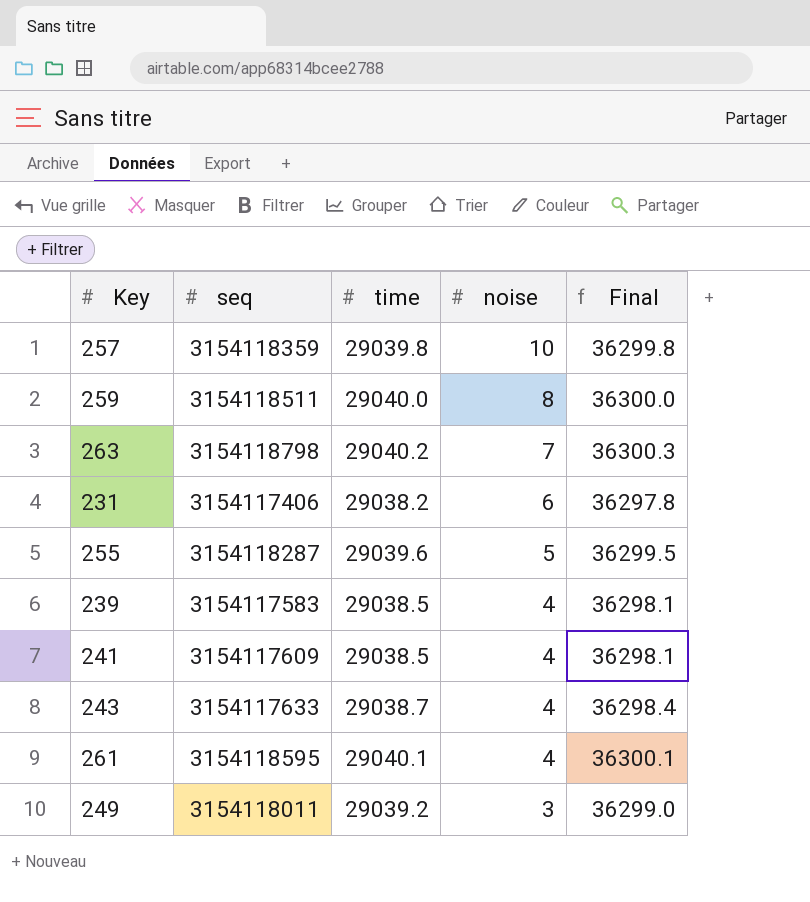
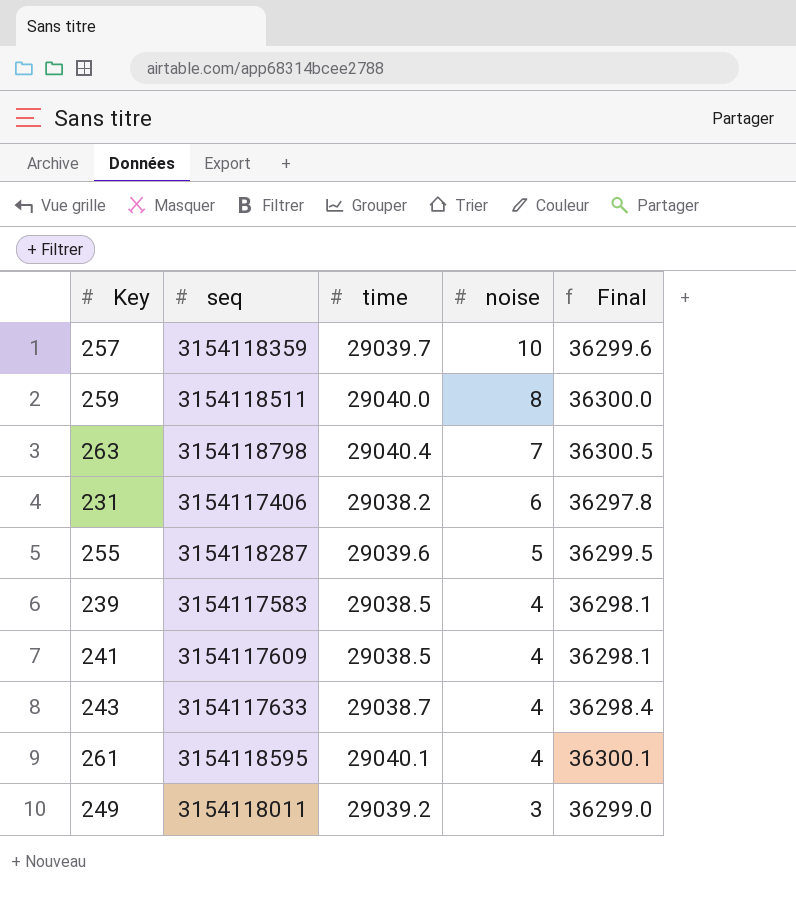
257 | time: 29039.8 -> 29039.7
257 | Final: 36299.8 -> 36299.6
263 | time: 29040.2 -> 29040.4
263 | Final: 36300.3 -> 36300.5

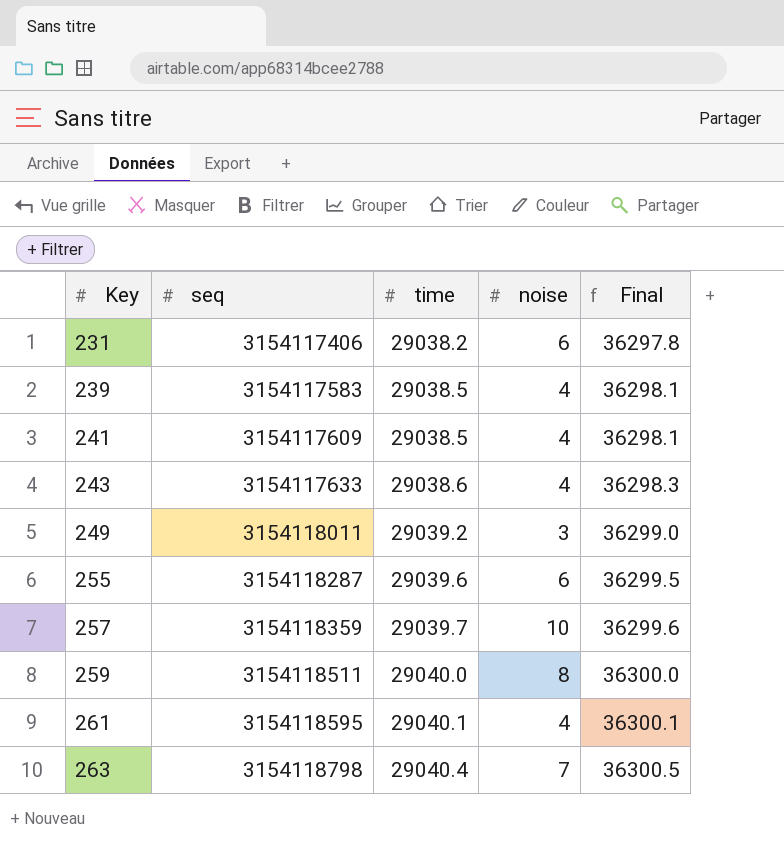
row order: noise descending -> Key ascending
243 | time: 29038.7 -> 29038.6
243 | Final: 36298.4 -> 36298.3
255 | noise: 5 -> 6

